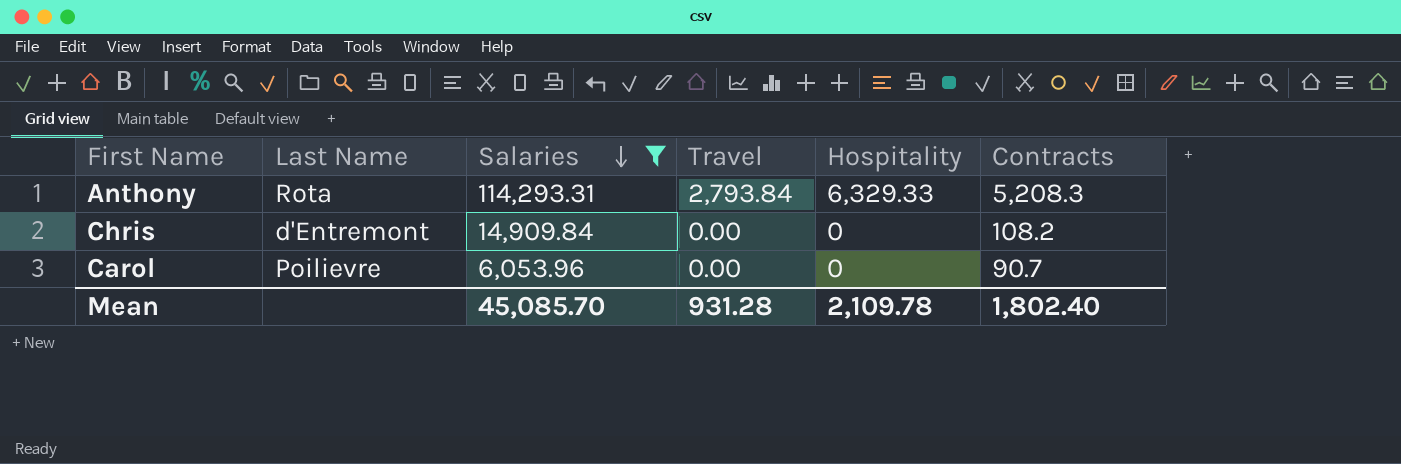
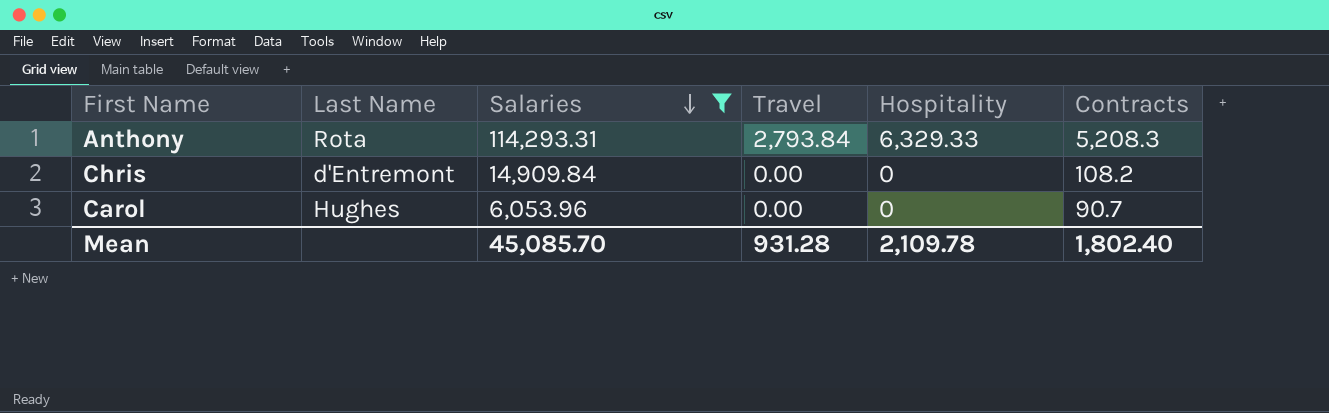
Carol | Last Name: Poilievre -> Hughes

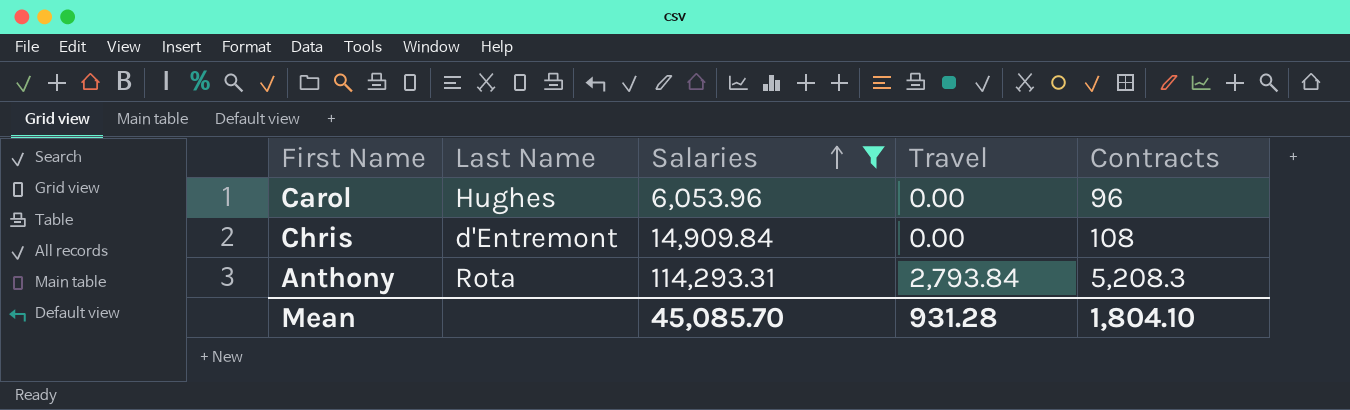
row order: Salaries descending -> Salaries ascending
column Hospitality | position: 5 -> none
Carol | Contracts: 90.7 -> 96
Chris | Contracts: 108.2 -> 108
Mean | Contracts: 1,802.40 -> 1,804.10

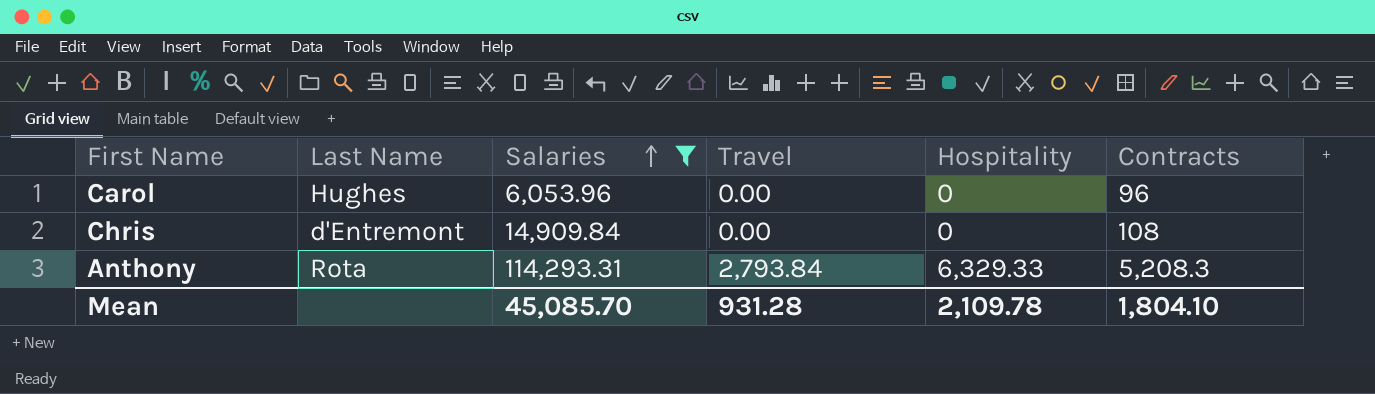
column Hospitality | position: none -> 5

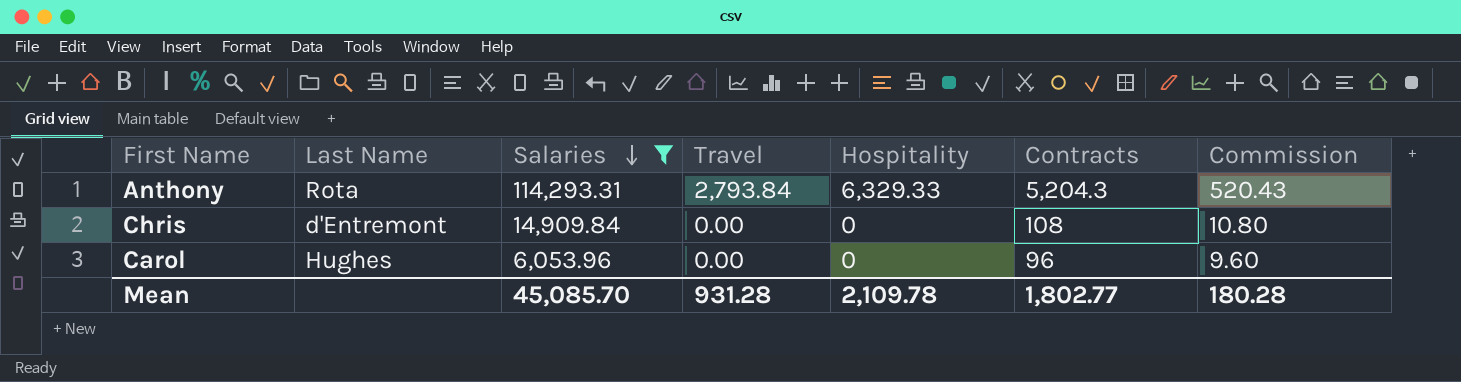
row order: Salaries ascending -> Salaries descending
column Commission | formula: none -> [Contracts] * 0.1
Anthony | Contracts: 5,208.3 -> 5,204.3
Mean | Contracts: 1,804.10 -> 1,802.77

